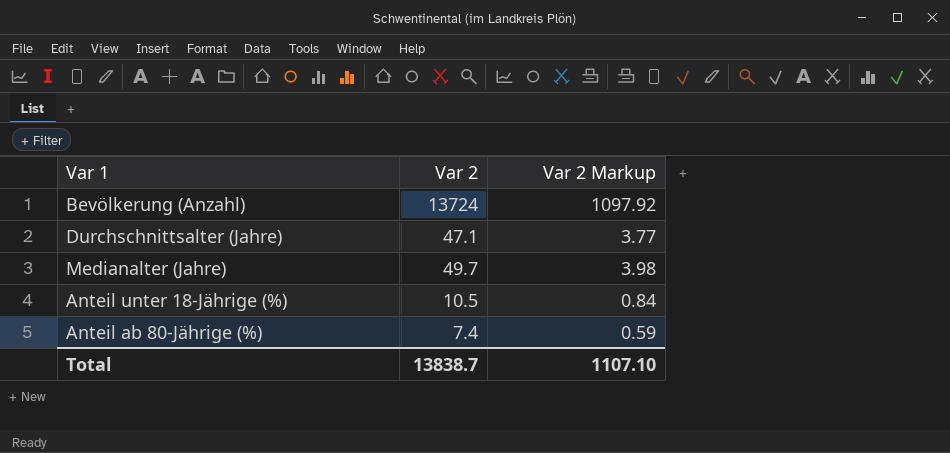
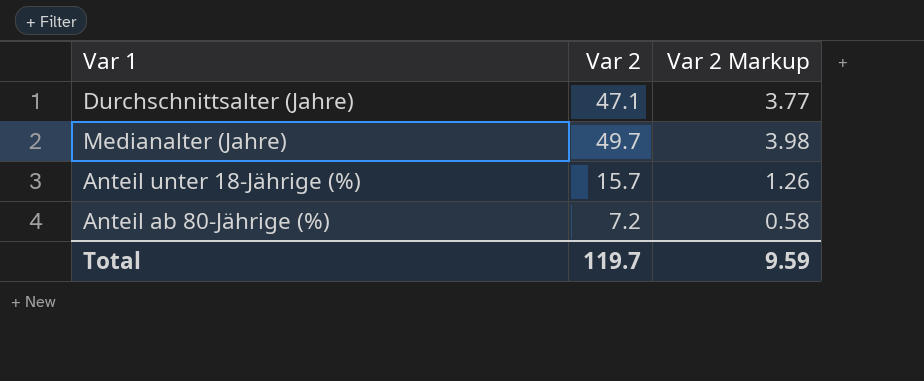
row Bevölkerung (Anzahl): 13724 | 1097.92 -> none
Anteil unter 18-Jährige (%) | Var 2: 10.5 -> 15.7
Anteil unter 18-Jährige (%) | Var 2 Markup: 0.84 -> 1.26
Anteil ab 80-Jährige (%) | Var 2: 7.4 -> 7.2
Anteil ab 80-Jährige (%) | Var 2 Markup: 0.59 -> 0.58
Total | Var 2: 13838.7 -> 119.7
Total | Var 2 Markup: 1107.10 -> 9.59

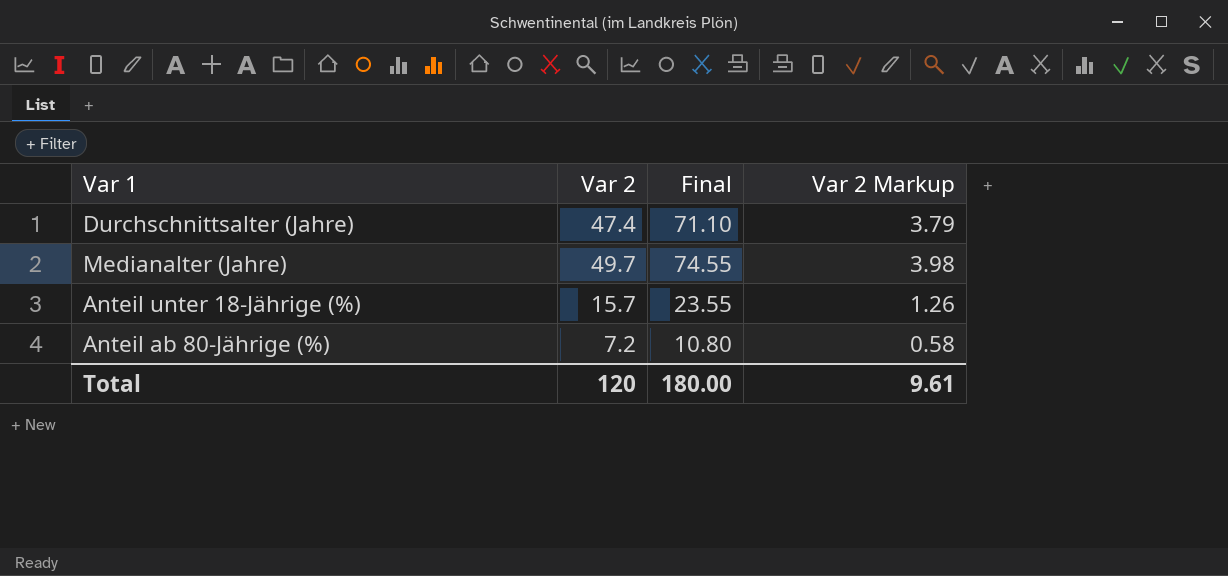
column Final | formula: none -> [Var 2] * 1.5
Durchschnittsalter (Jahre) | Var 2: 47.1 -> 47.4
Durchschnittsalter (Jahre) | Var 2 Markup: 3.77 -> 3.79
Total | Var 2: 119.7 -> 120
Total | Var 2 Markup: 9.59 -> 9.61

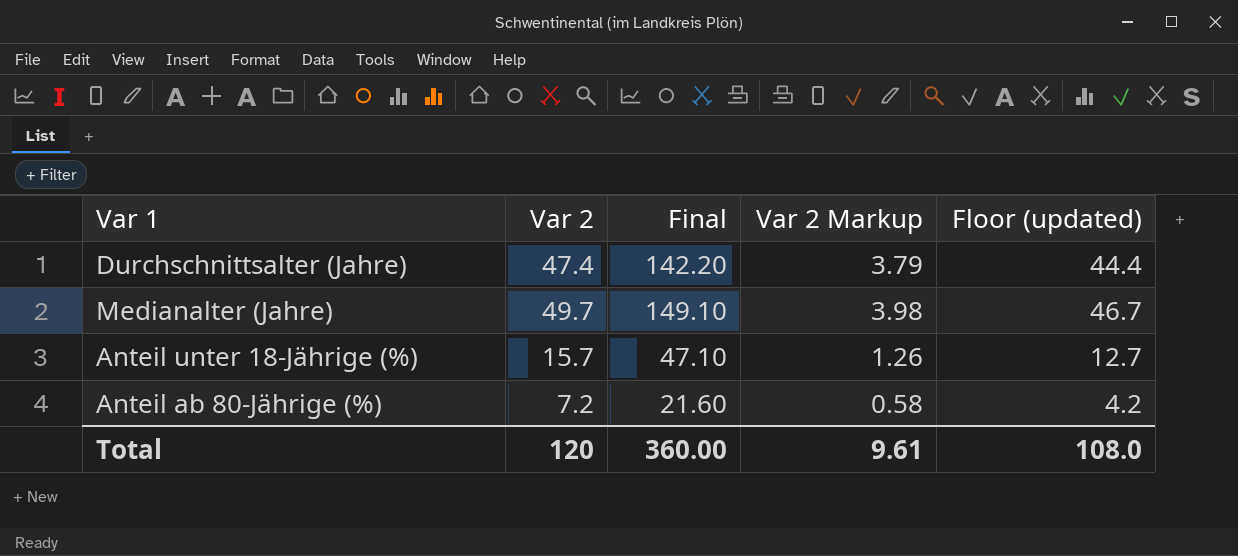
column Final | formula: [Var 2] * 1.5 -> [Var 2] * 3
column Floor (updated) | formula: none -> [Var 2] - 3
Total | Final: 180.00 -> 360.00

